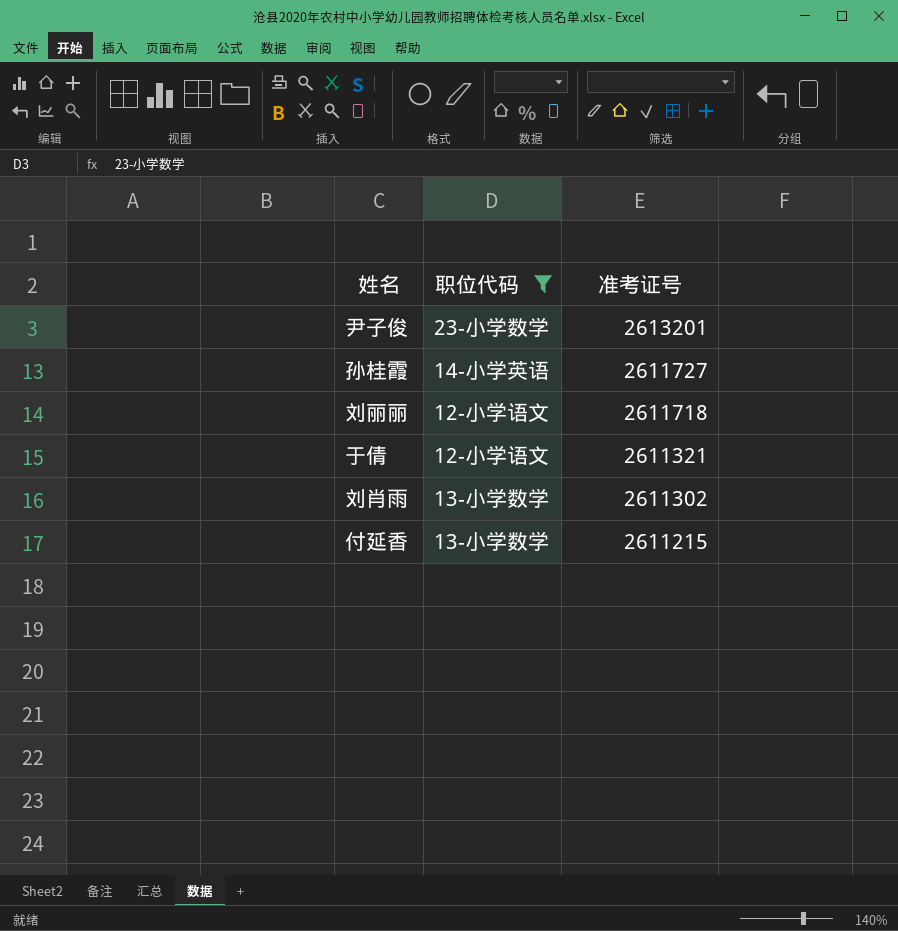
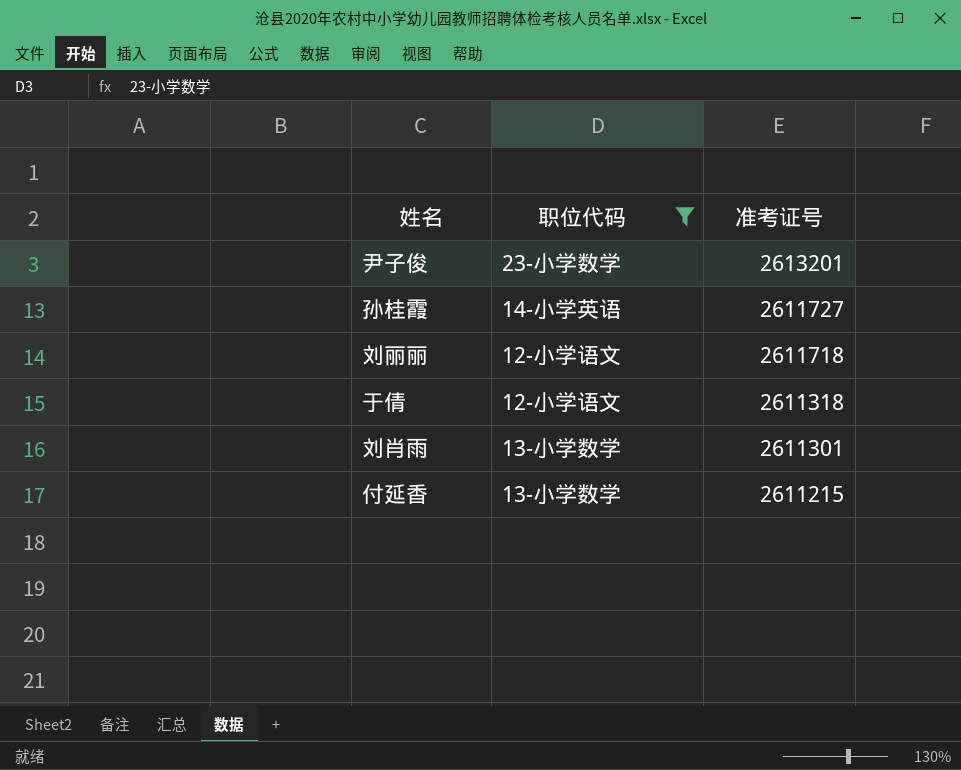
于倩 | 准考证号: 2611321 -> 2611318
刘肖雨 | 准考证号: 2611302 -> 2611301

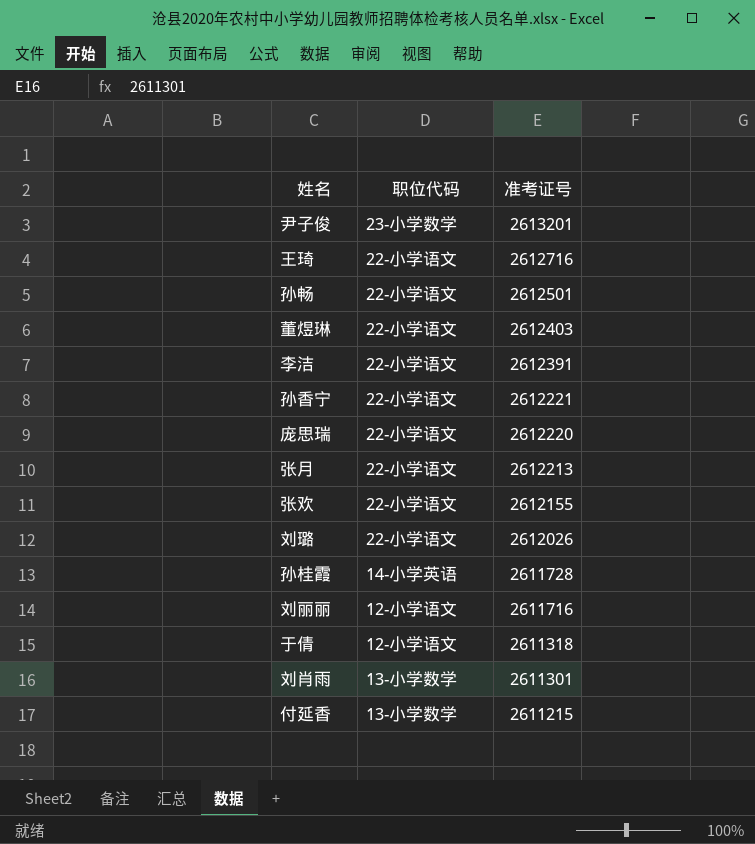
filter: 职位代码 != 22-小学语文 -> none
孙桂霞 | 准考证号: 2611727 -> 2611728
刘丽丽 | 准考证号: 2611718 -> 2611716

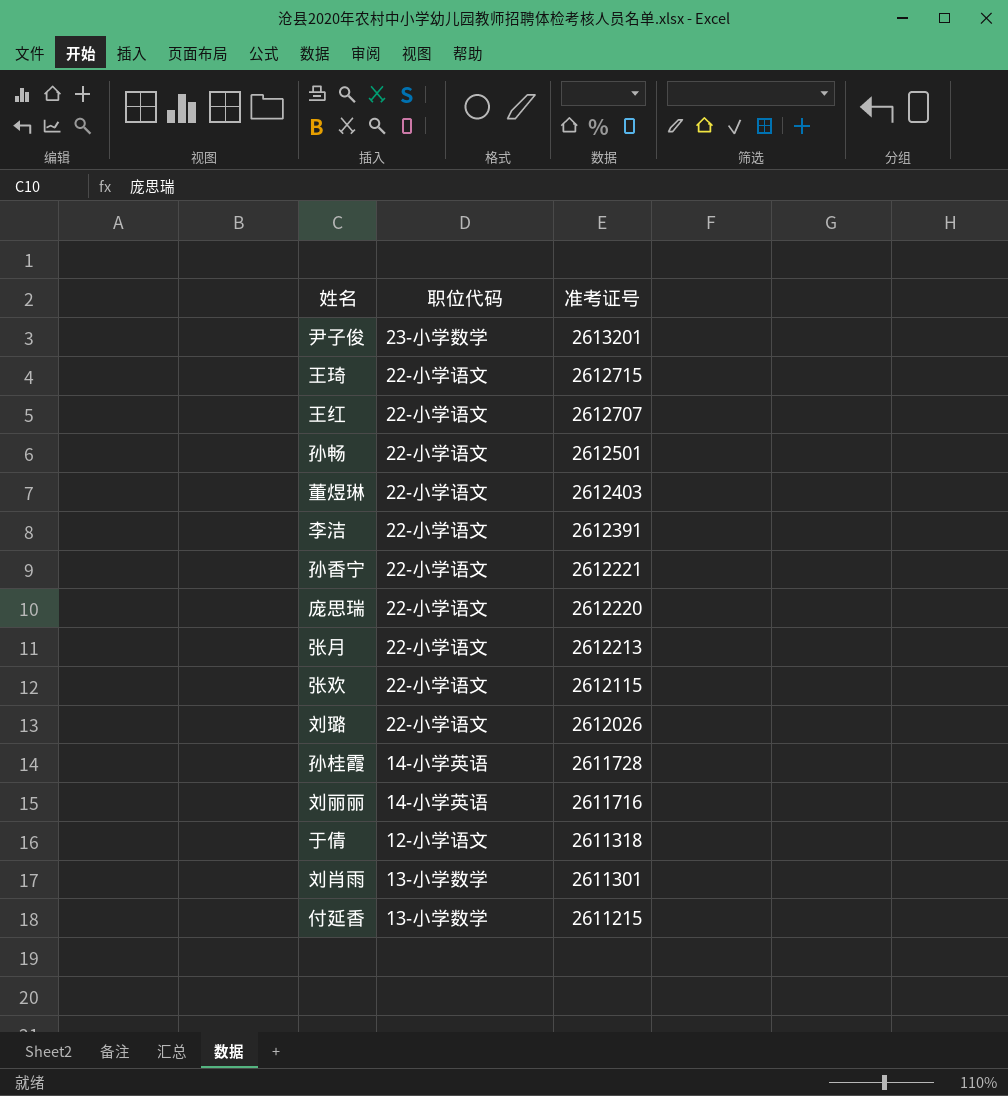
王琦 | 准考证号: 2612716 -> 2612715
row 王红: none -> 22-小学语文 | 2612707
张欢 | 准考证号: 2612155 -> 2612115
刘丽丽 | 职位代码: 12-小学语文 -> 14-小学英语

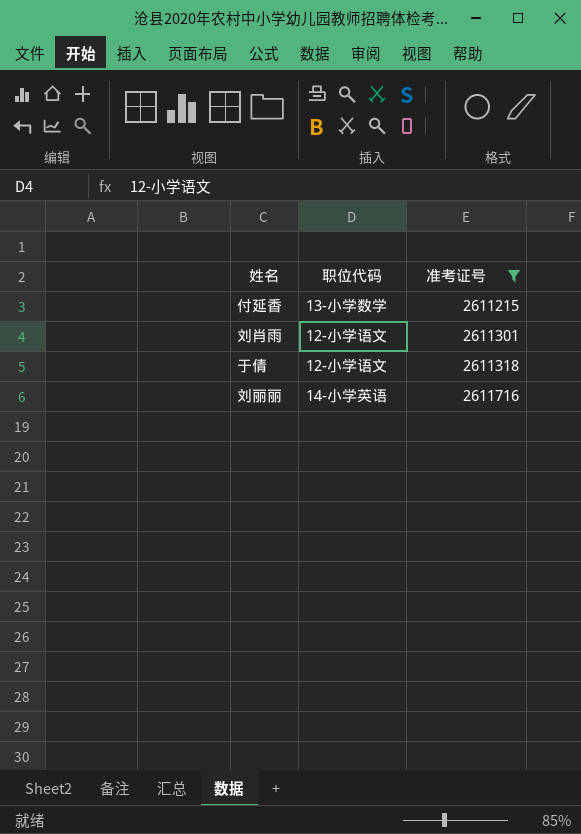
filter: none -> 准考证号 <= 2611716
row order: 准考证号 descending -> 准考证号 ascending
刘肖雨 | 职位代码: 13-小学数学 -> 12-小学语文

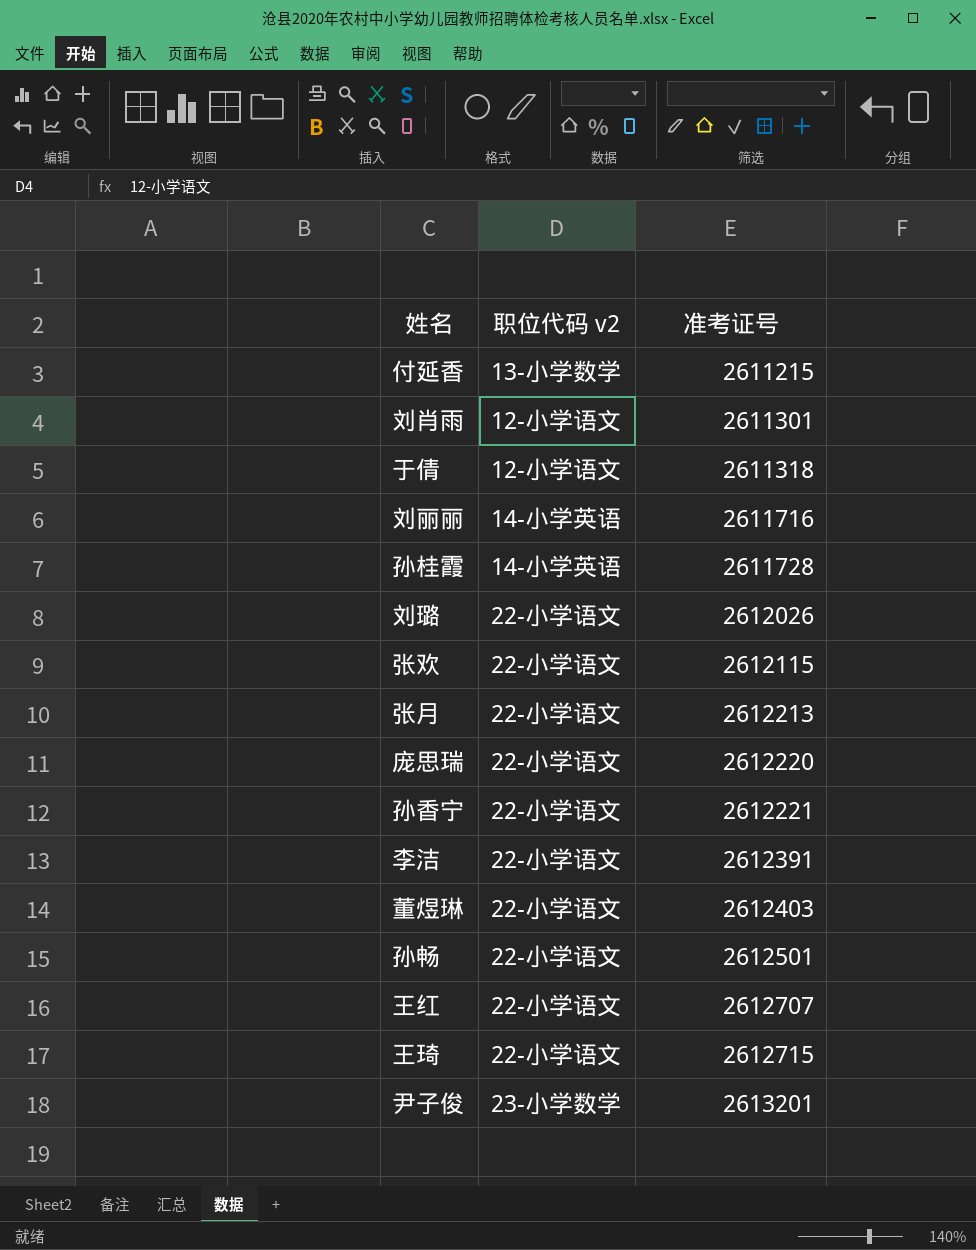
filter: 准考证号 <= 2611716 -> none
column name: 职位代码 -> 职位代码 v2

